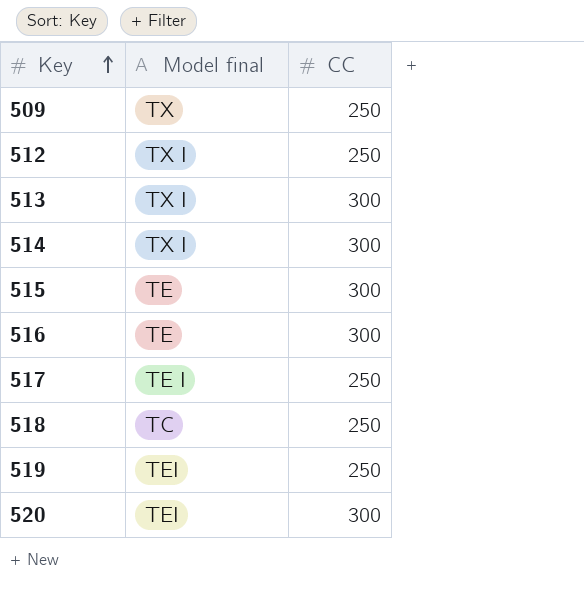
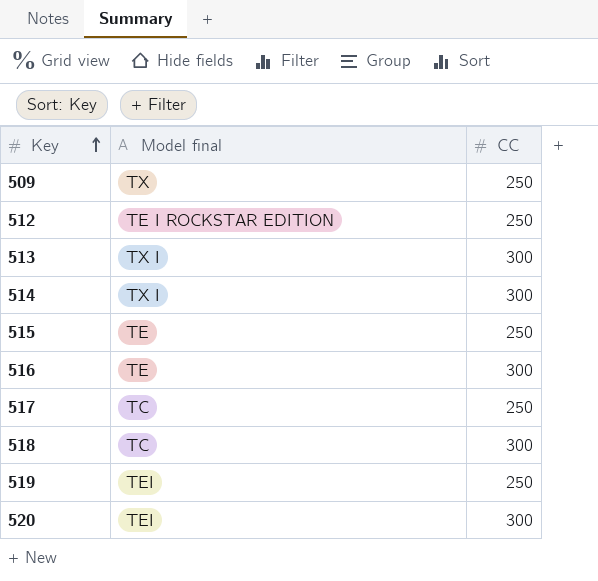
512 | Model final: TX I -> TE I ROCKSTAR EDITION
515 | CC: 300 -> 250
517 | Model final: TE I -> TC
518 | CC: 250 -> 300

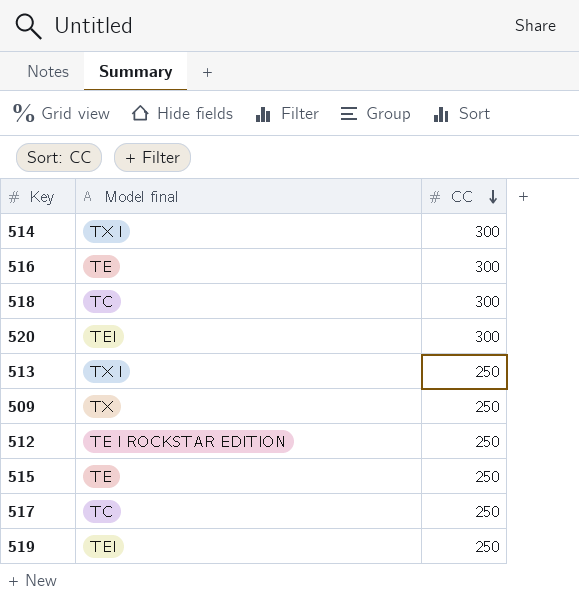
row order: Key ascending -> CC descending
513 | CC: 300 -> 250

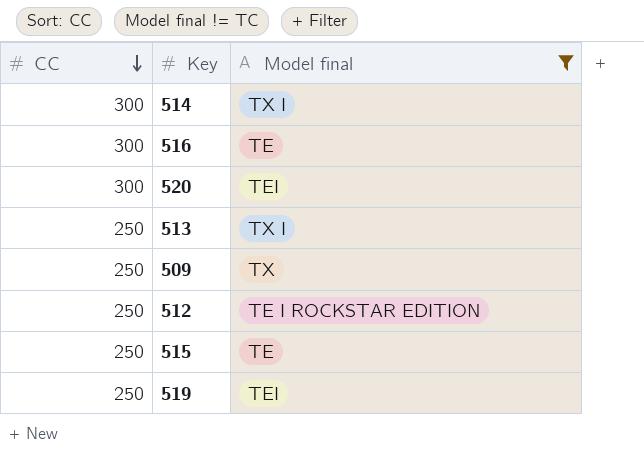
filter: none -> Model final != TC
column CC | position: 3 -> 1

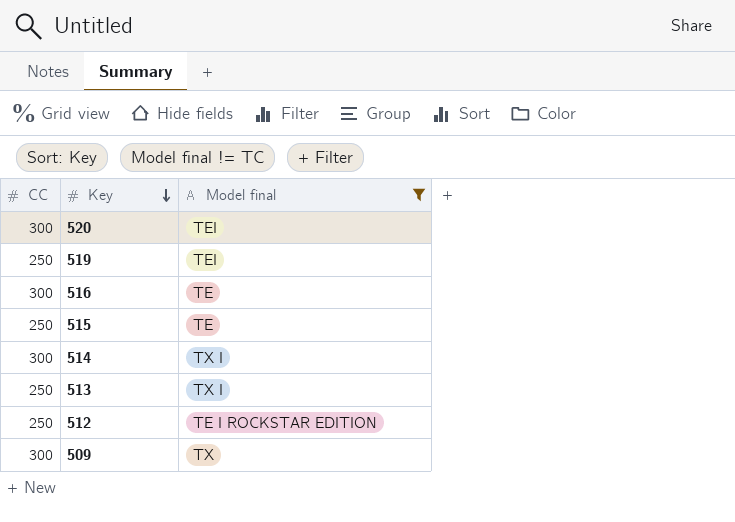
row order: CC descending -> Key descending
509 | CC: 250 -> 300

